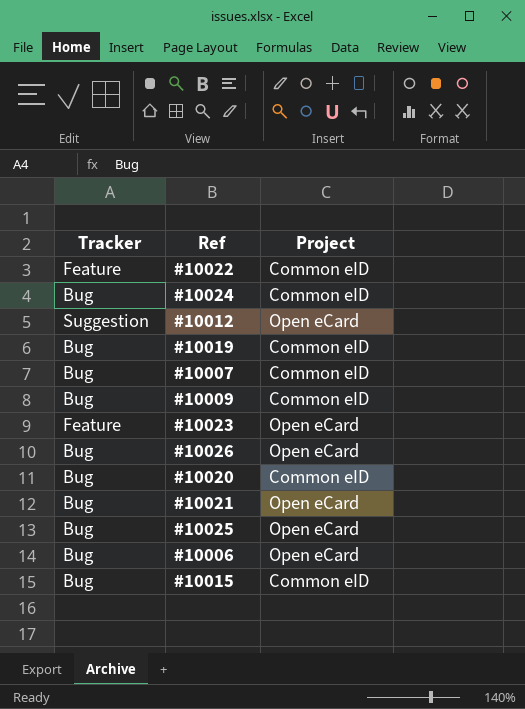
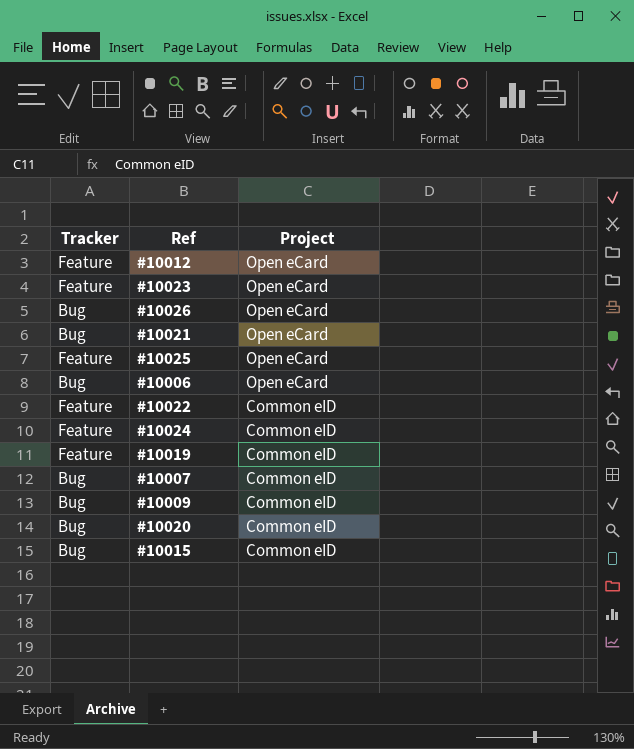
row order: none -> Project descending
#10012 | Tracker: Suggestion -> Feature
#10025 | Tracker: Bug -> Feature
#10024 | Tracker: Bug -> Feature
#10019 | Tracker: Bug -> Feature

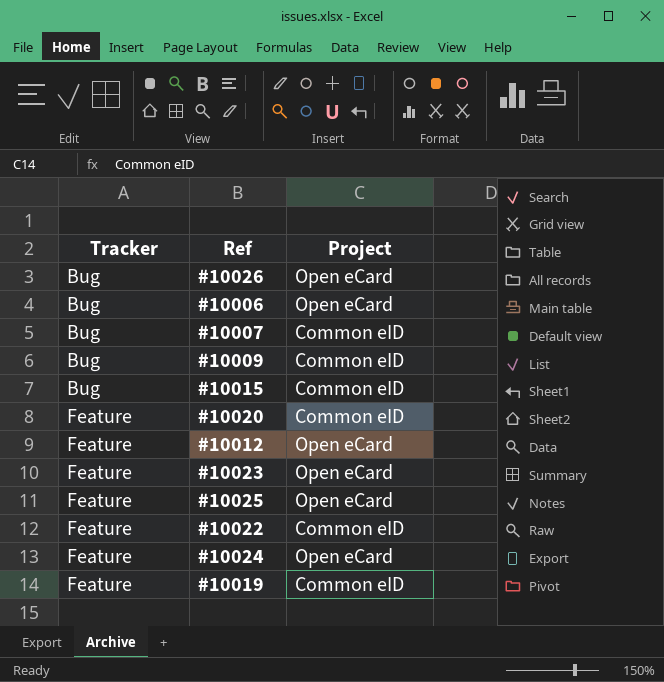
row order: Project descending -> Tracker ascending
row #10021: Bug | Open eCard -> none
#10020 | Tracker: Bug -> Feature
#10024 | Project: Common eID -> Open eCard

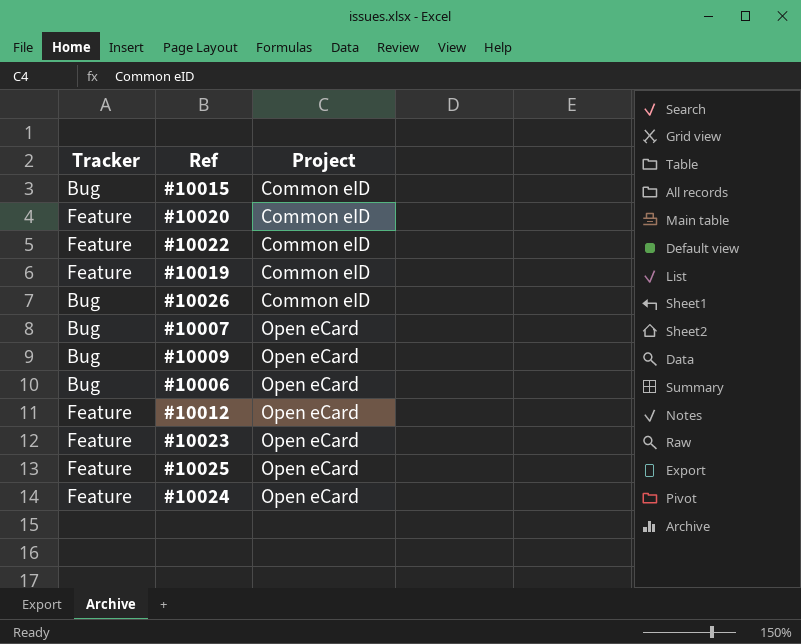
row order: Tracker ascending -> Project ascending
#10026 | Project: Open eCard -> Common eID
#10007 | Project: Common eID -> Open eCard
#10009 | Project: Common eID -> Open eCard

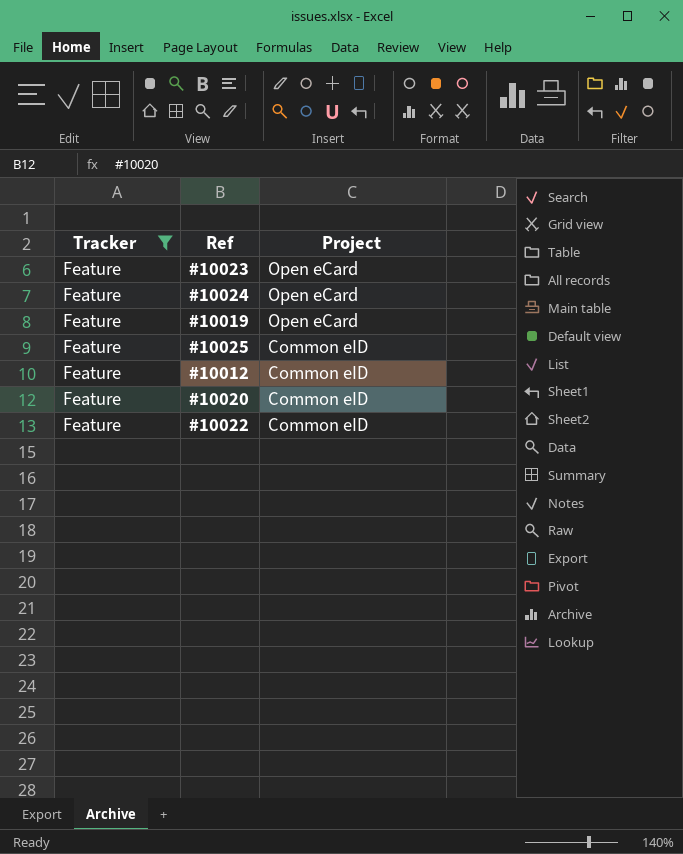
filter: none -> Tracker = Feature
row order: Project ascending -> Project descending
#10019 | Project: Common eID -> Open eCard
#10025 | Project: Open eCard -> Common eID
#10012 | Project: Open eCard -> Common eID

